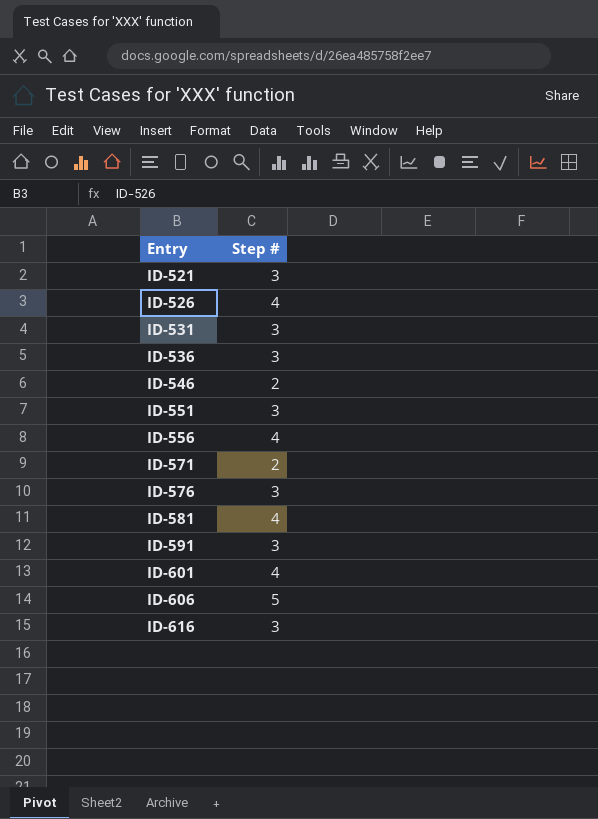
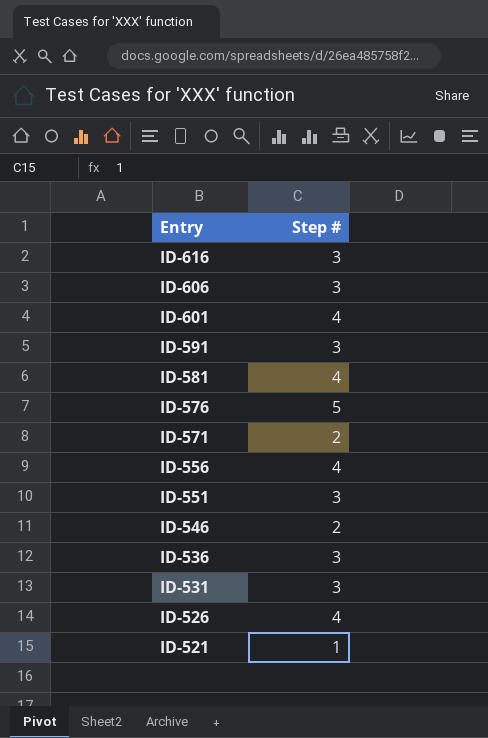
row order: Entry ascending -> Entry descending
ID-606 | Step #: 5 -> 3
ID-576 | Step #: 3 -> 5
ID-521 | Step #: 3 -> 1

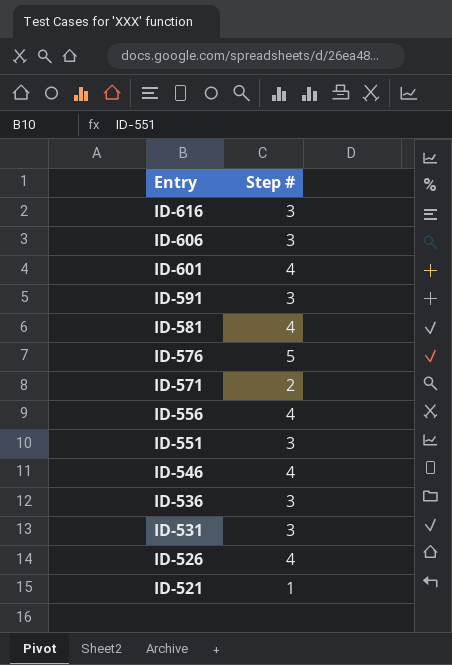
ID-546 | Step #: 2 -> 4

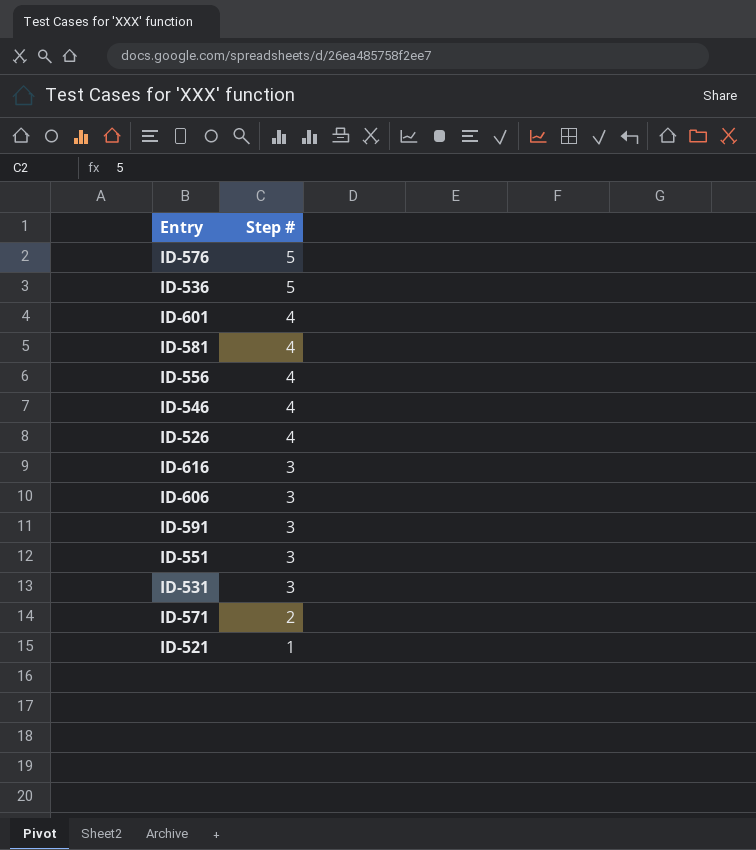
row order: Entry descending -> Step # descending
ID-536 | Step #: 3 -> 5

